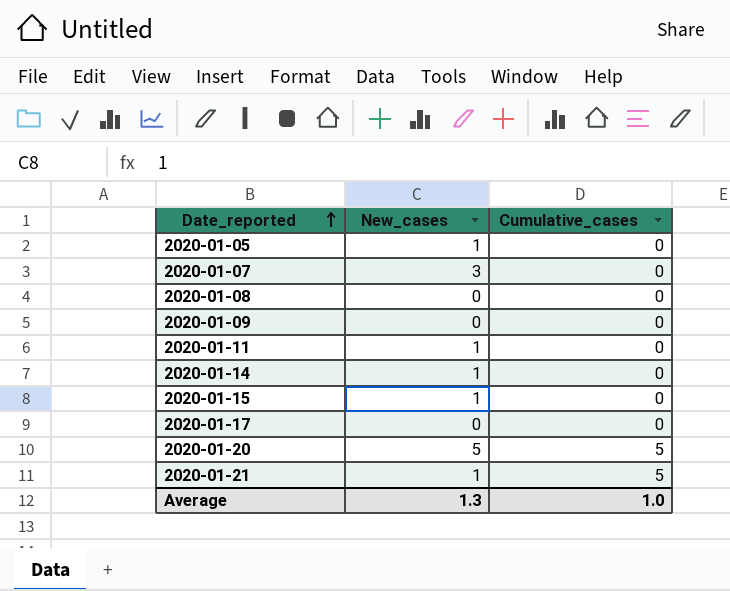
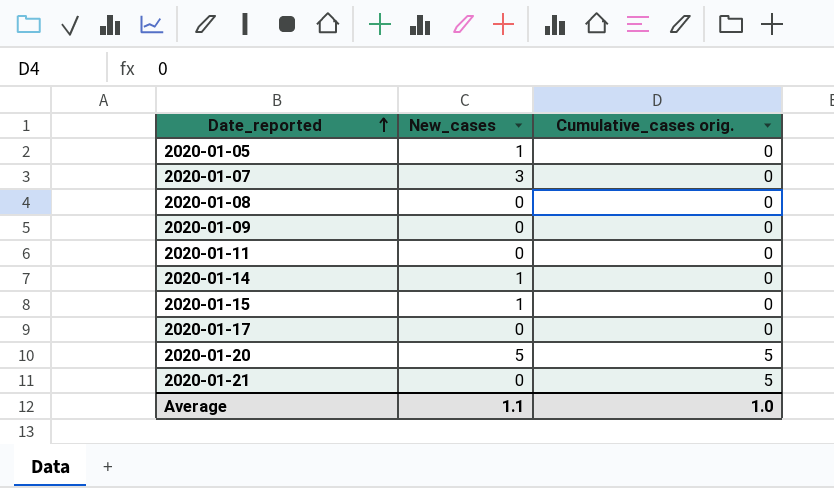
column name: Cumulative_cases -> Cumulative_cases orig.
2020-01-11 | New_cases: 1 -> 0
2020-01-21 | New_cases: 1 -> 0
Average | New_cases: 1.3 -> 1.1

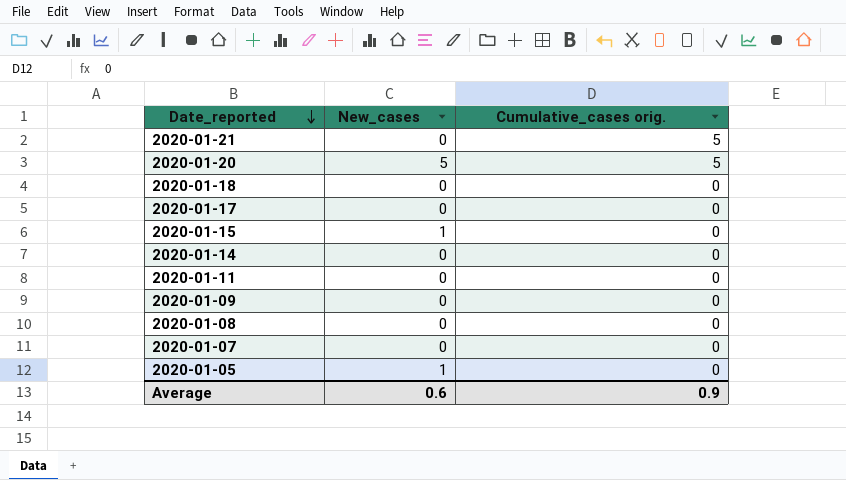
row order: Date_reported ascending -> Date_reported descending
row 2020-01-18: none -> 0 | 0
2020-01-14 | New_cases: 1 -> 0
2020-01-07 | New_cases: 3 -> 0
Average | New_cases: 1.1 -> 0.6
Average | Cumulative_cases orig.: 1.0 -> 0.9

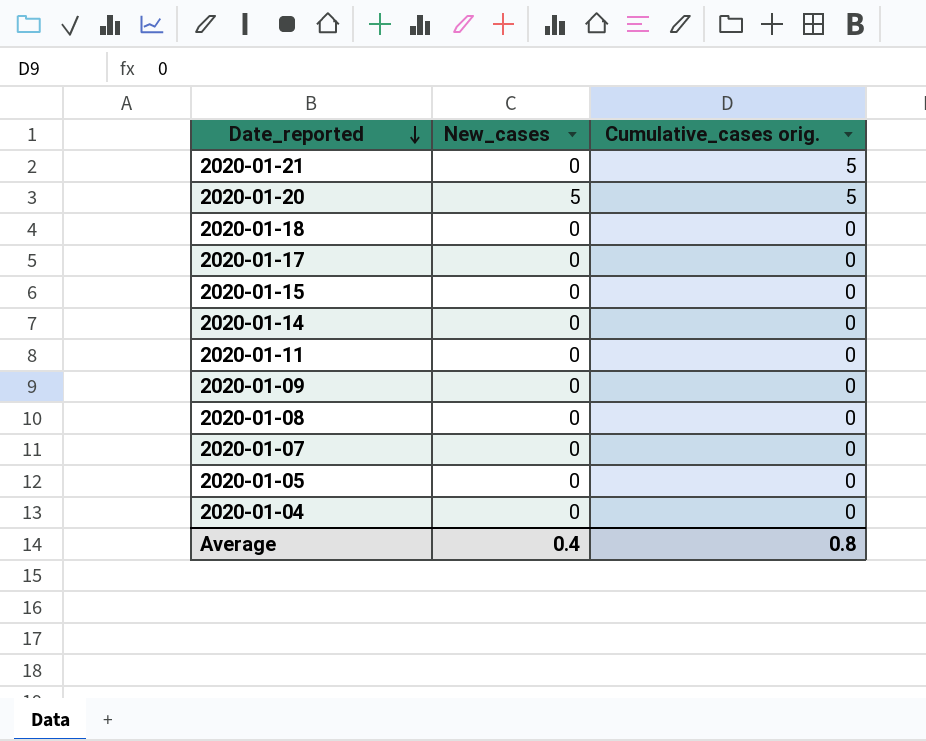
2020-01-15 | New_cases: 1 -> 0
2020-01-05 | New_cases: 1 -> 0
row 2020-01-04: none -> 0 | 0
Average | New_cases: 0.6 -> 0.4
Average | Cumulative_cases orig.: 0.9 -> 0.8

